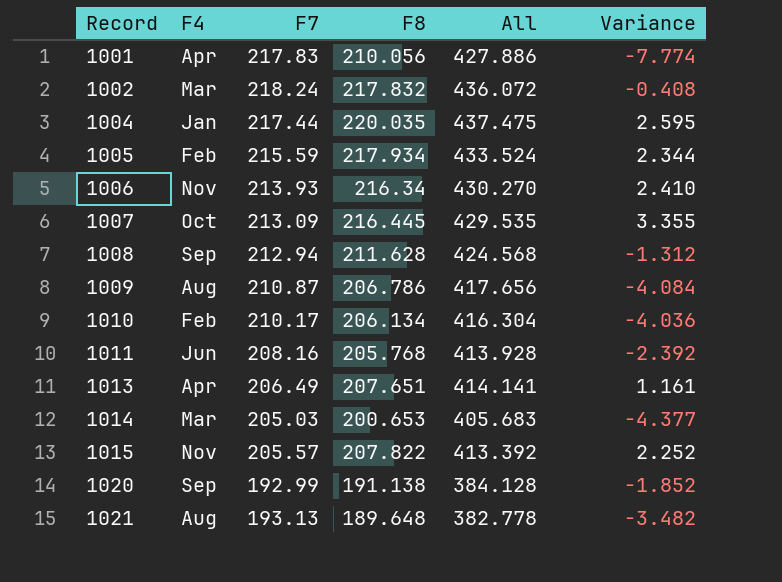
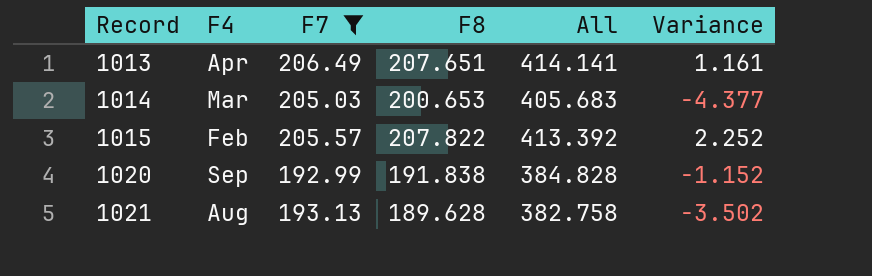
filter: none -> F7 <= 206.49
1015 | F4: Nov -> Feb
1020 | F8: 191.138 -> 191.838
1020 | All: 384.128 -> 384.828
1020 | Variance: -1.852 -> -1.152
1021 | F8: 189.648 -> 189.628
1021 | All: 382.778 -> 382.758
1021 | Variance: -3.482 -> -3.502

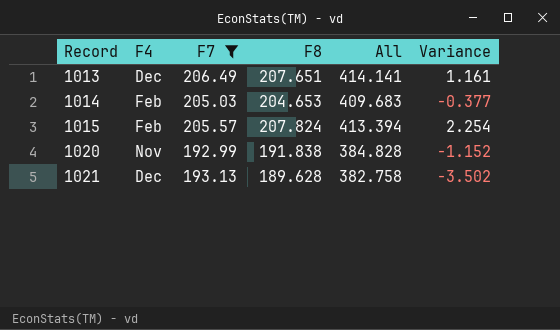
1013 | F4: Apr -> Dec
1014 | F4: Mar -> Feb
1014 | F8: 200.653 -> 204.653
1014 | All: 405.683 -> 409.683
1014 | Variance: -4.377 -> -0.377
1015 | F8: 207.822 -> 207.824
1015 | All: 413.392 -> 413.394
1015 | Variance: 2.252 -> 2.254
1020 | F4: Sep -> Nov
1021 | F4: Aug -> Dec

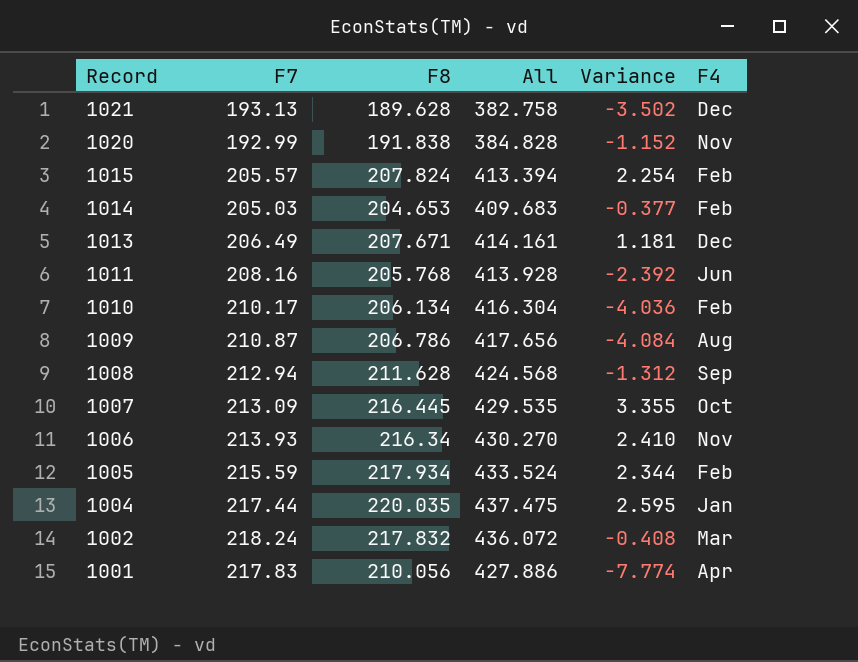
filter: F7 <= 206.49 -> none
row order: Record ascending -> Record descending
column F4 | position: 2 -> 6
1013 | F8: 207.651 -> 207.671
1013 | All: 414.141 -> 414.161
1013 | Variance: 1.161 -> 1.181

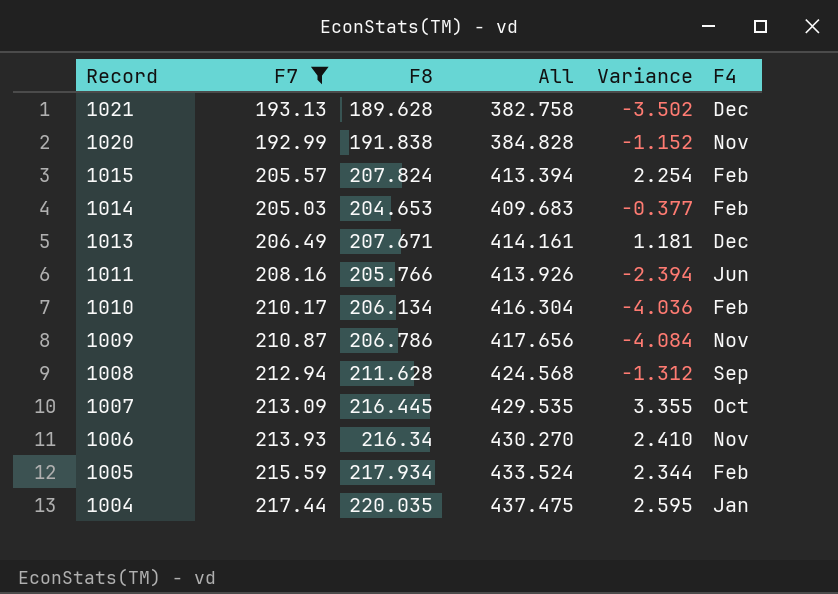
filter: none -> F7 <= 217.44
1011 | F8: 205.768 -> 205.766
1011 | All: 413.928 -> 413.926
1011 | Variance: -2.392 -> -2.394
1009 | F4: Aug -> Nov

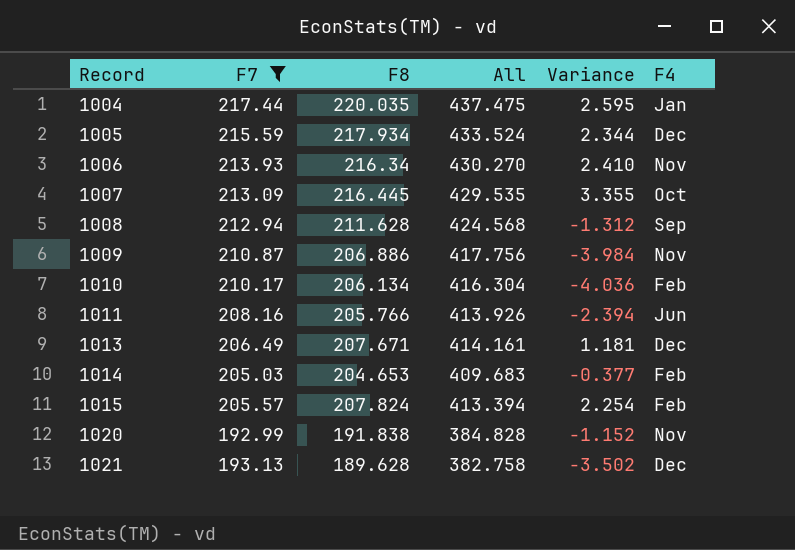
row order: Record descending -> Record ascending
1005 | F4: Feb -> Dec
1009 | F8: 206.786 -> 206.886
1009 | All: 417.656 -> 417.756
1009 | Variance: -4.084 -> -3.984

